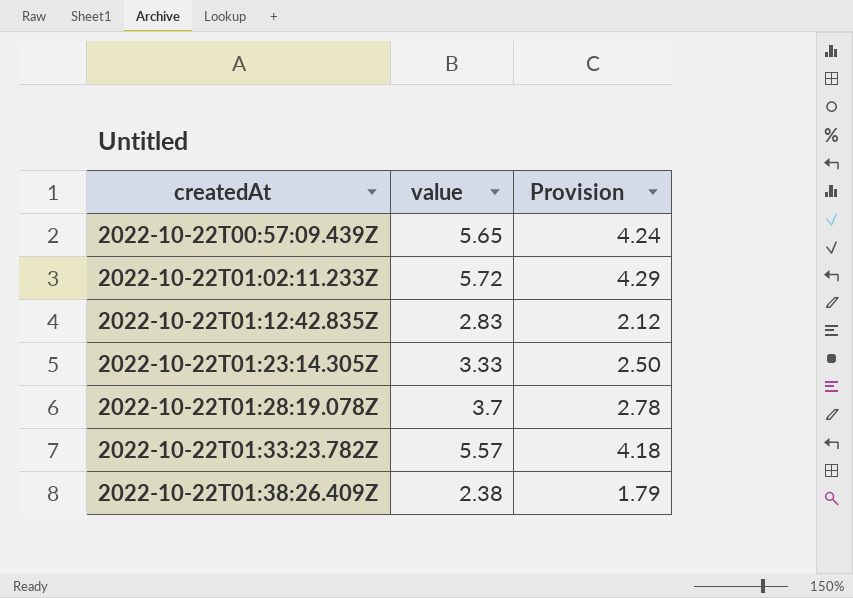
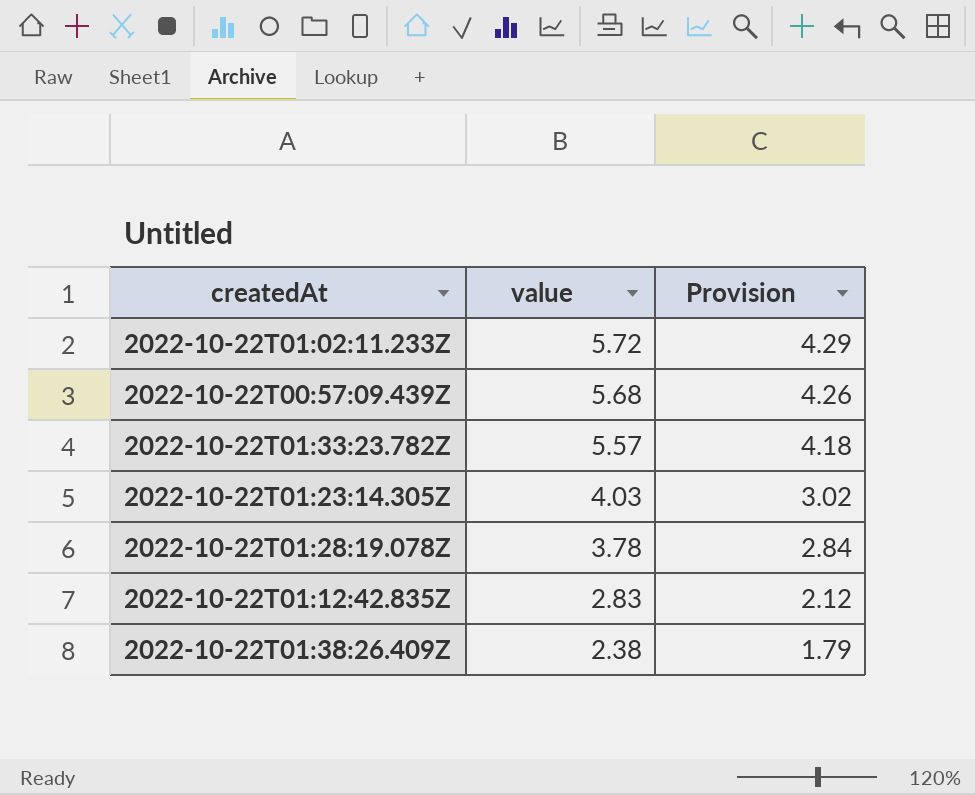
row order: createdAt ascending -> value descending
2022-10-22T00:57:09.439Z | value: 5.65 -> 5.68
2022-10-22T00:57:09.439Z | Provision: 4.24 -> 4.26
2022-10-22T01:23:14.305Z | value: 3.33 -> 4.03
2022-10-22T01:23:14.305Z | Provision: 2.50 -> 3.02
2022-10-22T01:28:19.078Z | value: 3.7 -> 3.78
2022-10-22T01:28:19.078Z | Provision: 2.78 -> 2.84

